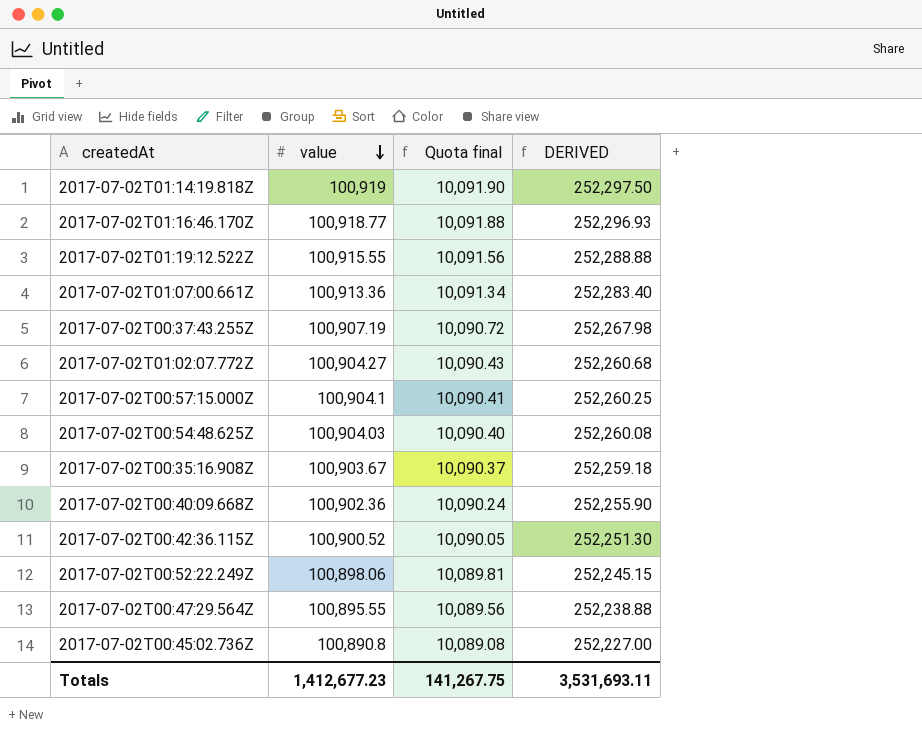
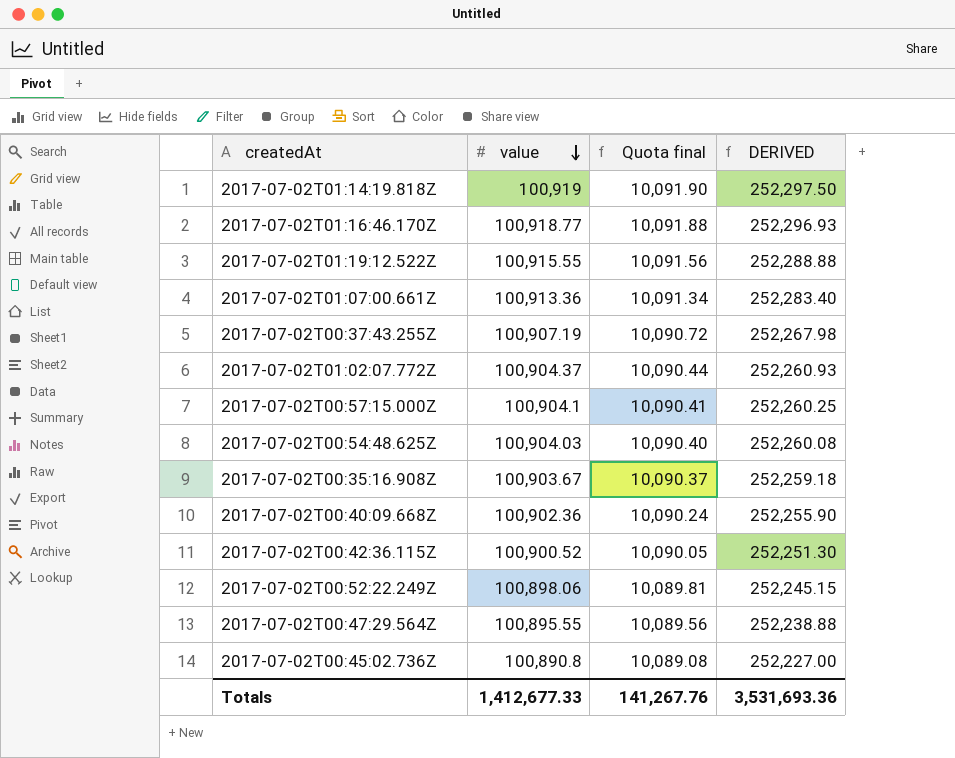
2017-07-02T01:02:07.772Z | value: 100,904.27 -> 100,904.37
2017-07-02T01:02:07.772Z | Quota final: 10,090.43 -> 10,090.44
2017-07-02T01:02:07.772Z | DERIVED: 252,260.68 -> 252,260.93
Totals | value: 1,412,677.23 -> 1,412,677.33
Totals | Quota final: 141,267.75 -> 141,267.76
Totals | DERIVED: 3,531,693.11 -> 3,531,693.36

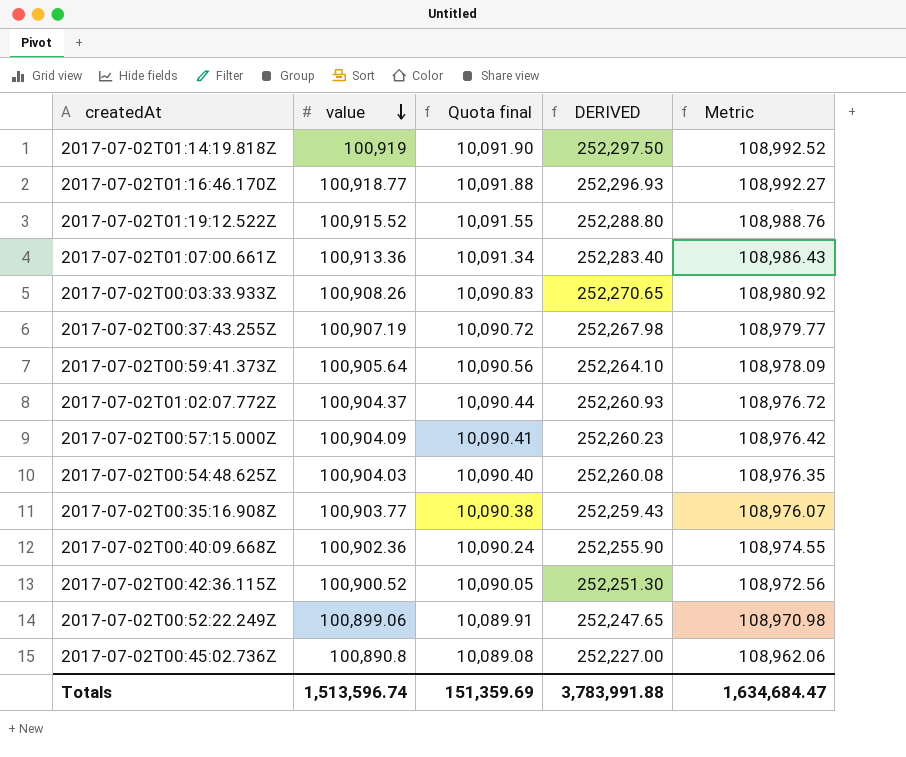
column Metric | formula: none -> [value] * 1.08
row 2017-07-02T00:47:29.564Z: 100,895.55 | 10,089.56 | 252,238.88 -> none
2017-07-02T01:19:12.522Z | value: 100,915.55 -> 100,915.52
2017-07-02T01:19:12.522Z | Quota final: 10,091.56 -> 10,091.55
2017-07-02T01:19:12.522Z | DERIVED: 252,288.88 -> 252,288.80
row 2017-07-02T00:03:33.933Z: none -> 100,908.26 | 10,090.83 | 252,270.65 | 108,980.92
row 2017-07-02T00:59:41.373Z: none -> 100,905.64 | 10,090.56 | 252,264.10 | 108,978.09
2017-07-02T00:57:15.000Z | value: 100,904.1 -> 100,904.09
2017-07-02T00:57:15.000Z | DERIVED: 252,260.25 -> 252,260.23
2017-07-02T00:35:16.908Z | value: 100,903.67 -> 100,903.77
2017-07-02T00:35:16.908Z | Quota final: 10,090.37 -> 10,090.38
2017-07-02T00:35:16.908Z | DERIVED: 252,259.18 -> 252,259.43
2017-07-02T00:52:22.249Z | value: 100,898.06 -> 100,899.06
2017-07-02T00:52:22.249Z | Quota final: 10,089.81 -> 10,089.91
2017-07-02T00:52:22.249Z | DERIVED: 252,245.15 -> 252,247.65
Totals | value: 1,412,677.33 -> 1,513,596.74
Totals | Quota final: 141,267.76 -> 151,359.69
Totals | DERIVED: 3,531,693.36 -> 3,783,991.88

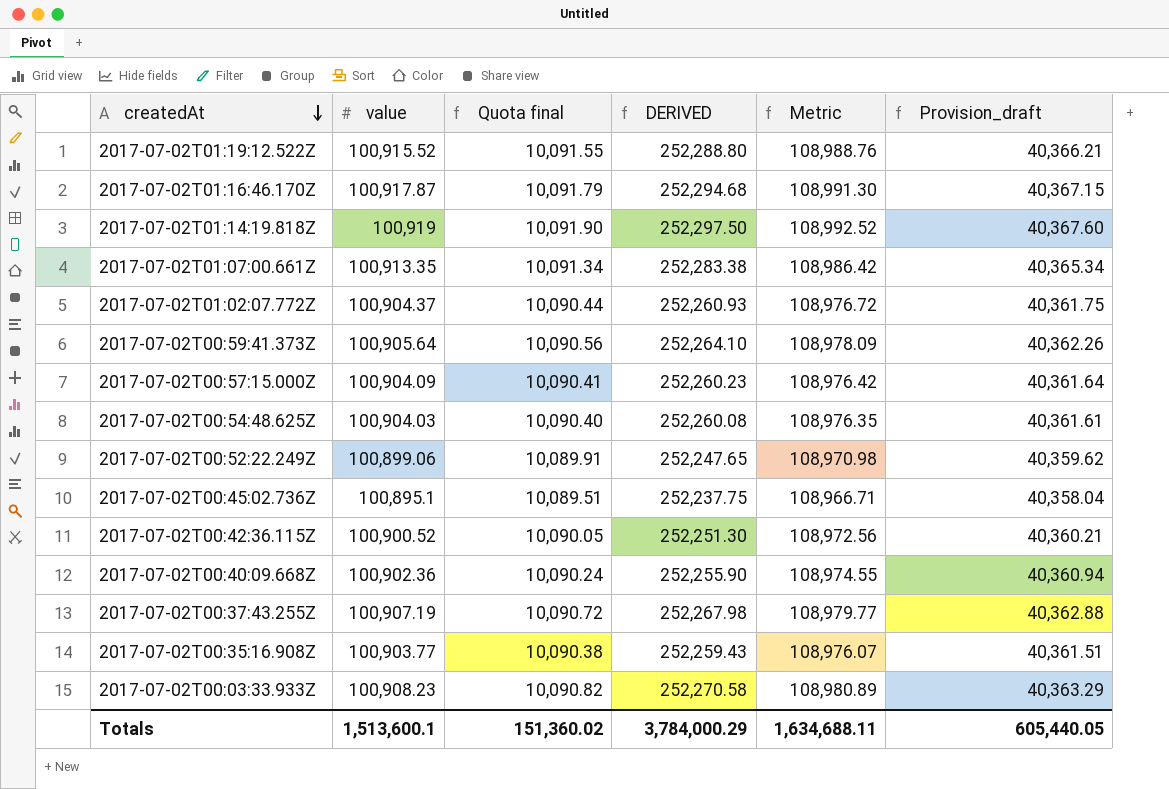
row order: value descending -> createdAt descending
column Provision_draft | formula: none -> [value] * 0.4
2017-07-02T01:16:46.170Z | value: 100,918.77 -> 100,917.87
2017-07-02T01:16:46.170Z | Quota final: 10,091.88 -> 10,091.79
2017-07-02T01:16:46.170Z | DERIVED: 252,296.93 -> 252,294.68
2017-07-02T01:16:46.170Z | Metric: 108,992.27 -> 108,991.30
2017-07-02T01:07:00.661Z | value: 100,913.36 -> 100,913.35
2017-07-02T01:07:00.661Z | DERIVED: 252,283.40 -> 252,283.38
2017-07-02T01:07:00.661Z | Metric: 108,986.43 -> 108,986.42
2017-07-02T00:45:02.736Z | value: 100,890.8 -> 100,895.1
2017-07-02T00:45:02.736Z | Quota final: 10,089.08 -> 10,089.51
2017-07-02T00:45:02.736Z | DERIVED: 252,227.00 -> 252,237.75
2017-07-02T00:45:02.736Z | Metric: 108,962.06 -> 108,966.71
2017-07-02T00:03:33.933Z | value: 100,908.26 -> 100,908.23
2017-07-02T00:03:33.933Z | Quota final: 10,090.83 -> 10,090.82
2017-07-02T00:03:33.933Z | DERIVED: 252,270.65 -> 252,270.58
2017-07-02T00:03:33.933Z | Metric: 108,980.92 -> 108,980.89
Totals | value: 1,513,596.74 -> 1,513,600.1
Totals | Quota final: 151,359.69 -> 151,360.02
Totals | DERIVED: 3,783,991.88 -> 3,784,000.29
Totals | Metric: 1,634,684.47 -> 1,634,688.11

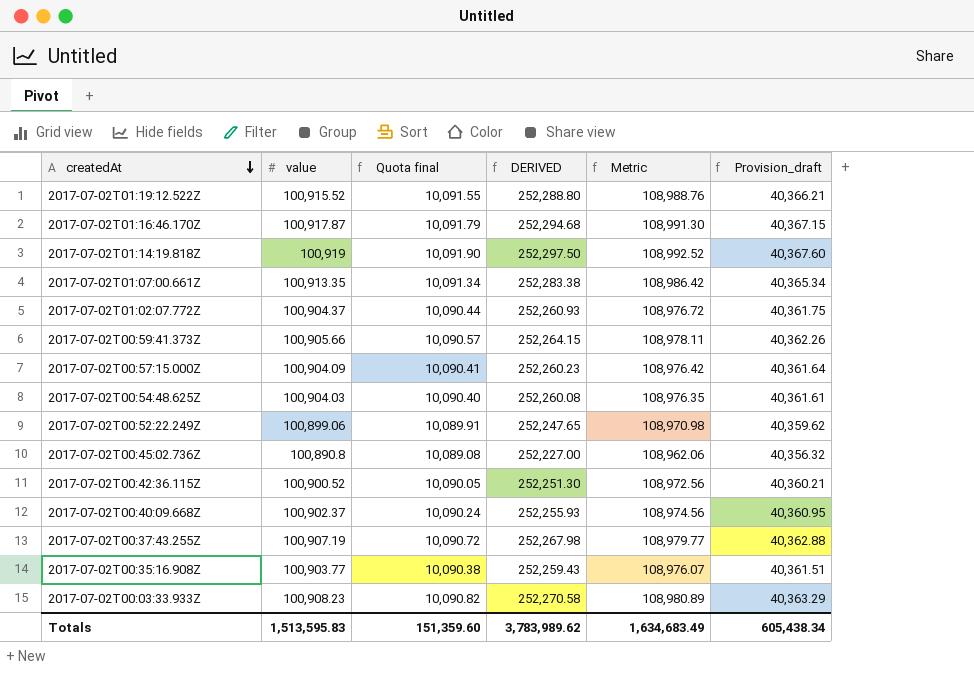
2017-07-02T00:59:41.373Z | value: 100,905.64 -> 100,905.66
2017-07-02T00:59:41.373Z | Quota final: 10,090.56 -> 10,090.57
2017-07-02T00:59:41.373Z | DERIVED: 252,264.10 -> 252,264.15
2017-07-02T00:59:41.373Z | Metric: 108,978.09 -> 108,978.11
2017-07-02T00:45:02.736Z | value: 100,895.1 -> 100,890.8
2017-07-02T00:45:02.736Z | Quota final: 10,089.51 -> 10,089.08
2017-07-02T00:45:02.736Z | DERIVED: 252,237.75 -> 252,227.00
2017-07-02T00:45:02.736Z | Metric: 108,966.71 -> 108,962.06
2017-07-02T00:45:02.736Z | Provision_draft: 40,358.04 -> 40,356.32
2017-07-02T00:40:09.668Z | value: 100,902.36 -> 100,902.37
2017-07-02T00:40:09.668Z | DERIVED: 252,255.90 -> 252,255.93
2017-07-02T00:40:09.668Z | Metric: 108,974.55 -> 108,974.56
2017-07-02T00:40:09.668Z | Provision_draft: 40,360.94 -> 40,360.95
Totals | value: 1,513,600.1 -> 1,513,595.83
Totals | Quota final: 151,360.02 -> 151,359.60
Totals | DERIVED: 3,784,000.29 -> 3,783,989.62
Totals | Metric: 1,634,688.11 -> 1,634,683.49
Totals | Provision_draft: 605,440.05 -> 605,438.34

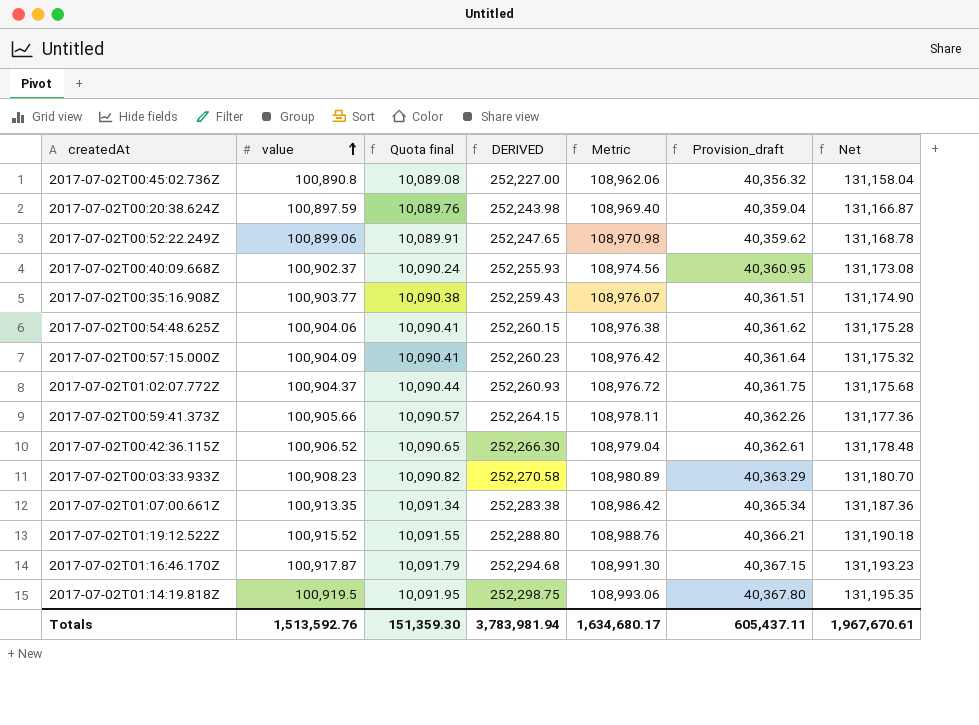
row order: createdAt descending -> value ascending
column Net | formula: none -> [value] * 1.3
row 2017-07-02T00:37:43.255Z: 100,907.19 | 10,090.72 | 252,267.98 | 108,979.77 | 40,362.88 -> none
row 2017-07-02T00:20:38.624Z: none -> 100,897.59 | 10,089.76 | 252,243.98 | 108,969.40 | 40,359.04 | 131,166.87
2017-07-02T00:54:48.625Z | value: 100,904.03 -> 100,904.06
2017-07-02T00:54:48.625Z | Quota final: 10,090.40 -> 10,090.41
2017-07-02T00:54:48.625Z | DERIVED: 252,260.08 -> 252,260.15
2017-07-02T00:54:48.625Z | Metric: 108,976.35 -> 108,976.38
2017-07-02T00:54:48.625Z | Provision_draft: 40,361.61 -> 40,361.62
2017-07-02T00:42:36.115Z | value: 100,900.52 -> 100,906.52
2017-07-02T00:42:36.115Z | Quota final: 10,090.05 -> 10,090.65
2017-07-02T00:42:36.115Z | DERIVED: 252,251.30 -> 252,266.30
2017-07-02T00:42:36.115Z | Metric: 108,972.56 -> 108,979.04
2017-07-02T00:42:36.115Z | Provision_draft: 40,360.21 -> 40,362.61
2017-07-02T01:14:19.818Z | value: 100,919 -> 100,919.5
2017-07-02T01:14:19.818Z | Quota final: 10,091.90 -> 10,091.95
2017-07-02T01:14:19.818Z | DERIVED: 252,297.50 -> 252,298.75
2017-07-02T01:14:19.818Z | Metric: 108,992.52 -> 108,993.06
2017-07-02T01:14:19.818Z | Provision_draft: 40,367.60 -> 40,367.80
Totals | value: 1,513,595.83 -> 1,513,592.76
Totals | Quota final: 151,359.60 -> 151,359.30
Totals | DERIVED: 3,783,989.62 -> 3,783,981.94
Totals | Metric: 1,634,683.49 -> 1,634,680.17
Totals | Provision_draft: 605,438.34 -> 605,437.11

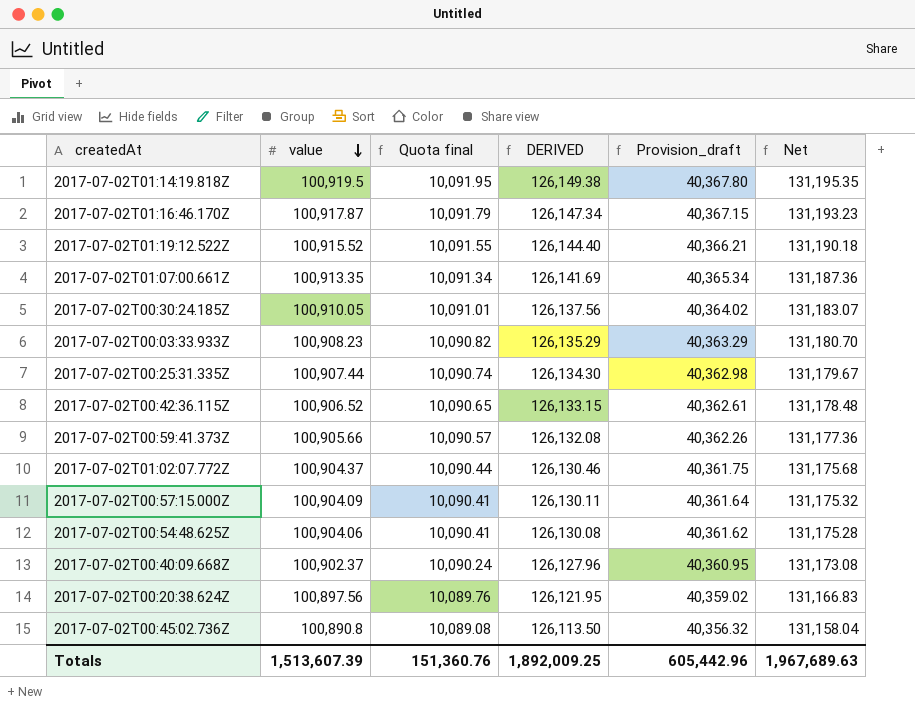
row order: value ascending -> value descending
column Metric | formula: [value] * 1.08 -> none
column DERIVED | formula: [value] * 2.5 -> [value] * 1.25
row 2017-07-02T00:52:22.249Z: 100,899.06 | 10,089.91 | 252,247.65 | 108,970.98 | 40,359.62 | 131,168.78 -> none
row 2017-07-02T00:35:16.908Z: 100,903.77 | 10,090.38 | 252,259.43 | 108,976.07 | 40,361.51 | 131,174.90 -> none
row 2017-07-02T00:30:24.185Z: none -> 100,910.05 | 10,091.01 | 126,137.56 | 40,364.02 | 131,183.07
row 2017-07-02T00:25:31.335Z: none -> 100,907.44 | 10,090.74 | 126,134.30 | 40,362.98 | 131,179.67
2017-07-02T00:20:38.624Z | value: 100,897.59 -> 100,897.56
2017-07-02T00:20:38.624Z | Provision_draft: 40,359.04 -> 40,359.02
2017-07-02T00:20:38.624Z | Net: 131,166.87 -> 131,166.83
Totals | value: 1,513,592.76 -> 1,513,607.39
Totals | Quota final: 151,359.30 -> 151,360.76
Totals | DERIVED: 3,783,981.94 -> 1,892,009.25
Totals | Provision_draft: 605,437.11 -> 605,442.96
Totals | Net: 1,967,670.61 -> 1,967,689.63

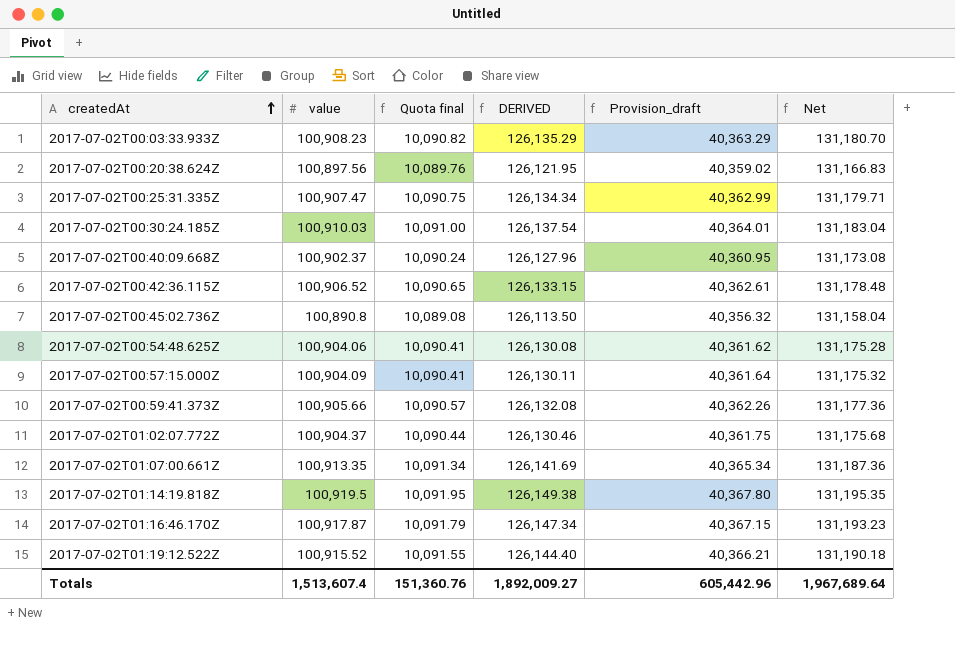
row order: value descending -> createdAt ascending
2017-07-02T00:25:31.335Z | value: 100,907.44 -> 100,907.47
2017-07-02T00:25:31.335Z | Quota final: 10,090.74 -> 10,090.75
2017-07-02T00:25:31.335Z | DERIVED: 126,134.30 -> 126,134.34
2017-07-02T00:25:31.335Z | Provision_draft: 40,362.98 -> 40,362.99
2017-07-02T00:25:31.335Z | Net: 131,179.67 -> 131,179.71
2017-07-02T00:30:24.185Z | value: 100,910.05 -> 100,910.03
2017-07-02T00:30:24.185Z | Quota final: 10,091.01 -> 10,091.00
2017-07-02T00:30:24.185Z | DERIVED: 126,137.56 -> 126,137.54
2017-07-02T00:30:24.185Z | Provision_draft: 40,364.02 -> 40,364.01
2017-07-02T00:30:24.185Z | Net: 131,183.07 -> 131,183.04
Totals | value: 1,513,607.39 -> 1,513,607.4
Totals | DERIVED: 1,892,009.25 -> 1,892,009.27
Totals | Net: 1,967,689.63 -> 1,967,689.64

